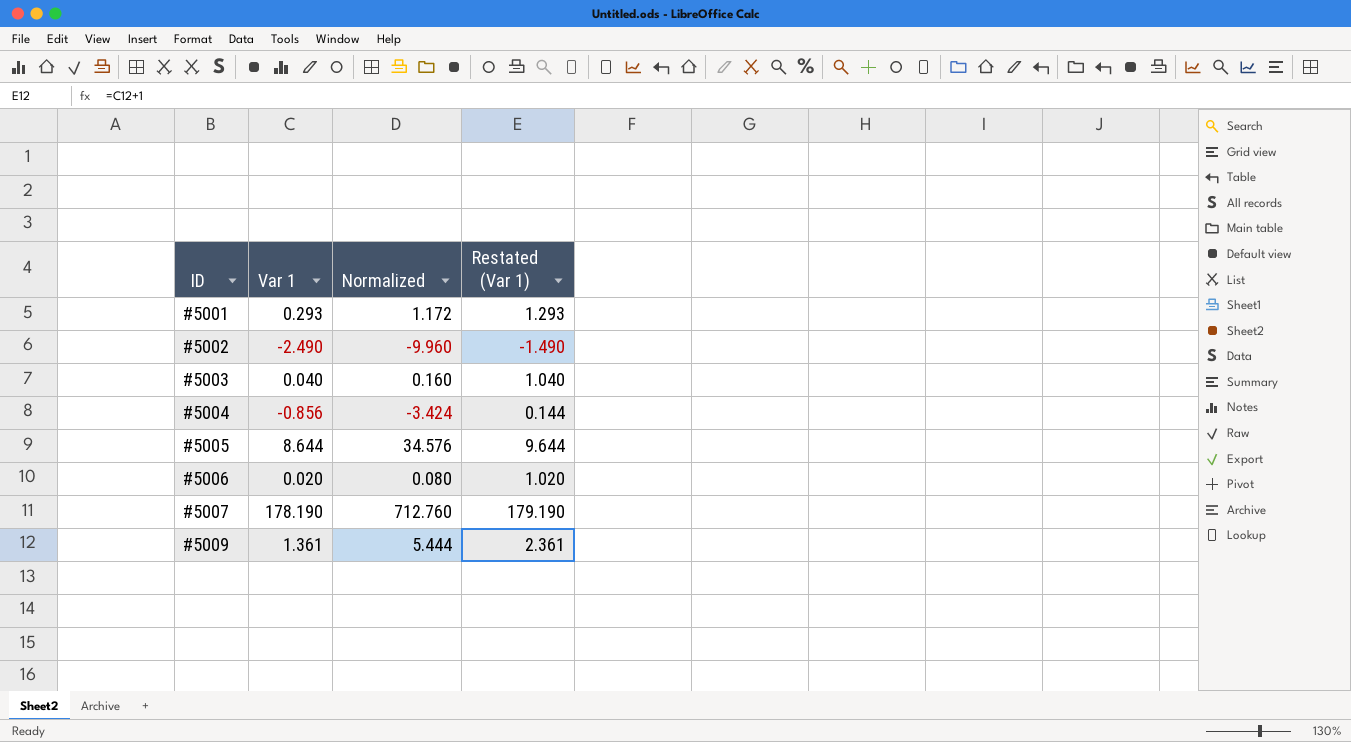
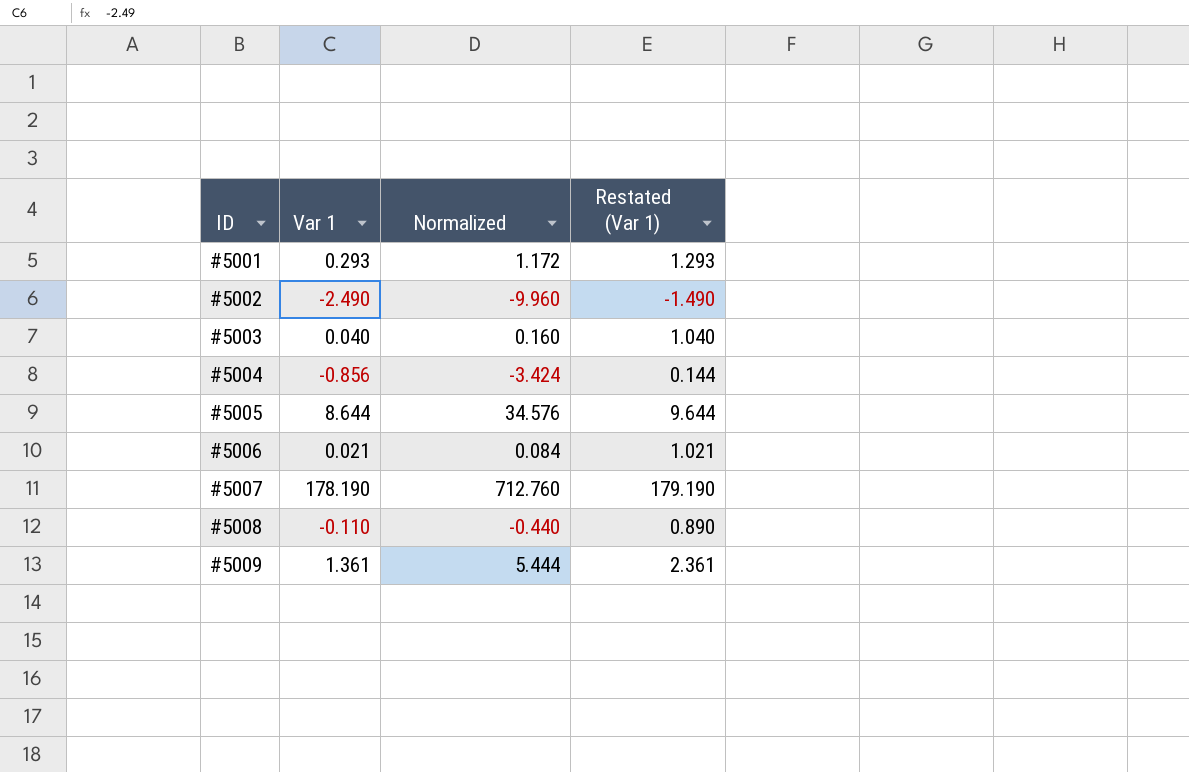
#5006 | Var 1: 0.020 -> 0.021
#5006 | Normalized: 0.080 -> 0.084
#5006 | Restated (Var 1): 1.020 -> 1.021
row #5008: none -> -0.110 | -0.440 | 0.890

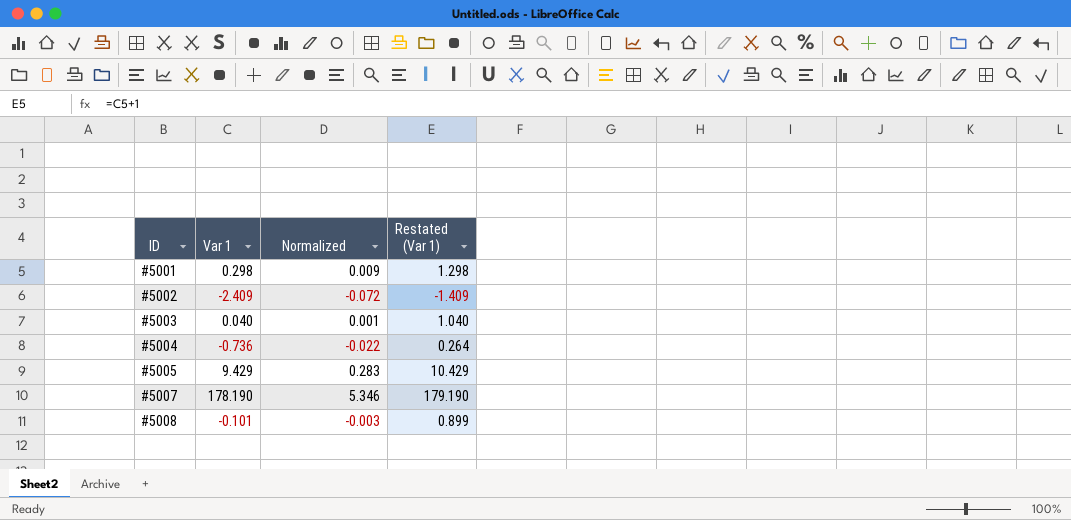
column Normalized | formula: [Var 1] * 4 -> [Var 1] * 0.03
row #5006: 0.021 | 0.084 | 1.021 -> none
row #5009: 1.361 | 5.444 | 2.361 -> none
#5001 | Var 1: 0.293 -> 0.298
#5001 | Restated (Var 1): 1.293 -> 1.298
#5002 | Var 1: -2.490 -> -2.409
#5002 | Restated (Var 1): -1.490 -> -1.409
#5004 | Var 1: -0.856 -> -0.736
#5004 | Restated (Var 1): 0.144 -> 0.264
#5005 | Var 1: 8.644 -> 9.429
#5005 | Restated (Var 1): 9.644 -> 10.429
#5008 | Var 1: -0.110 -> -0.101
#5008 | Restated (Var 1): 0.890 -> 0.899

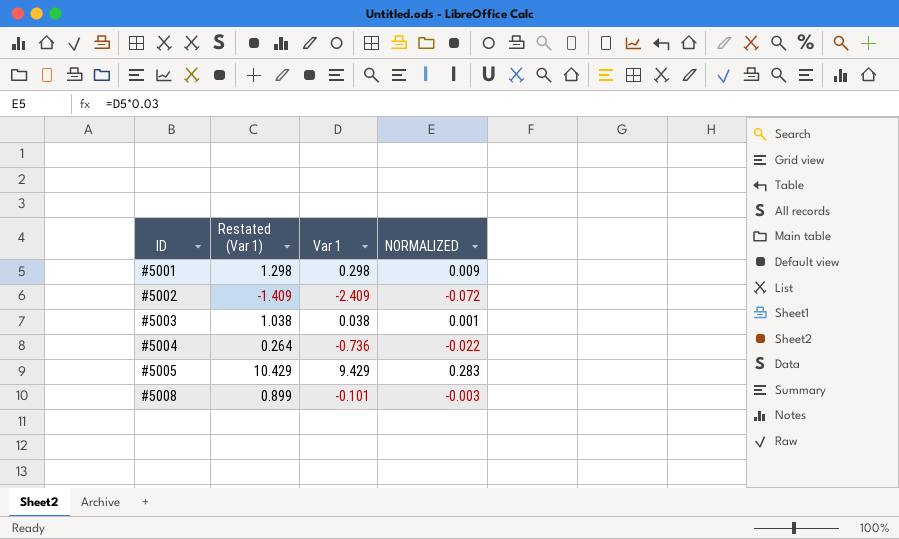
column Restated (Var 1) | position: 4 -> 2
column name: Normalized -> NORMALIZED
row #5007: 178.190 | 5.346 | 179.190 -> none
#5003 | Restated (Var 1): 1.040 -> 1.038
#5003 | Var 1: 0.040 -> 0.038

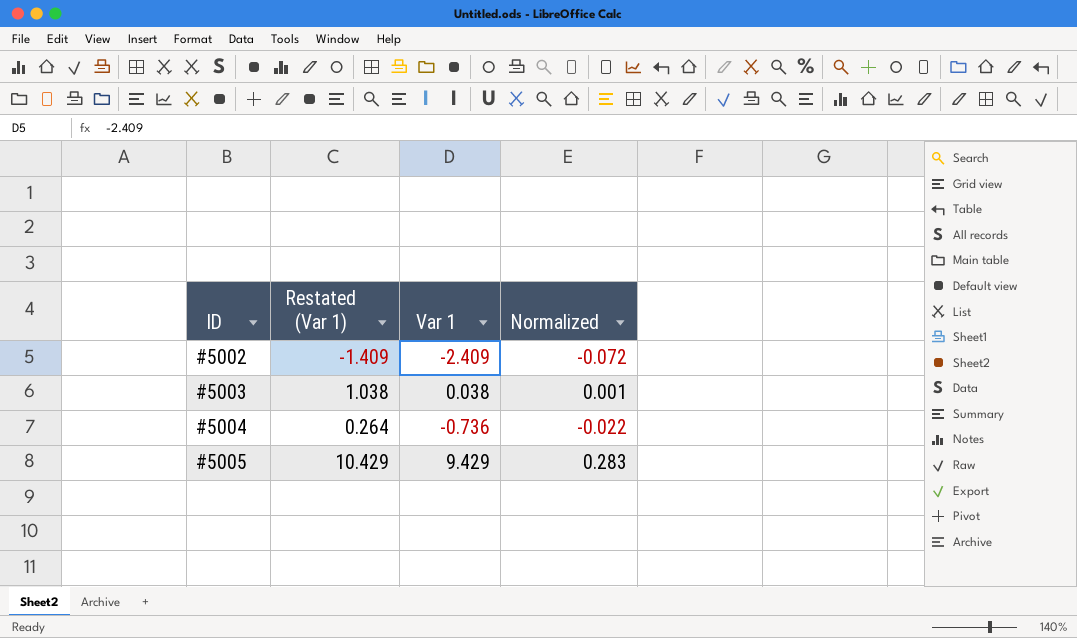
column name: NORMALIZED -> Normalized
row #5001: 1.298 | 0.298 | 0.009 -> none
row #5008: 0.899 | -0.101 | -0.003 -> none

